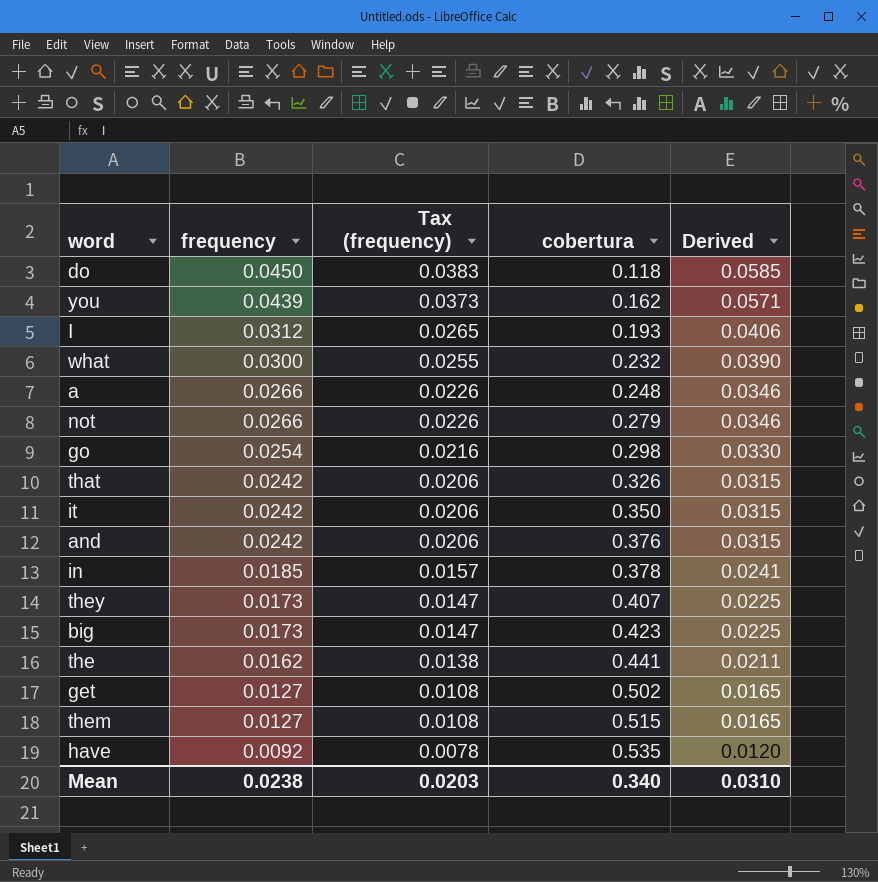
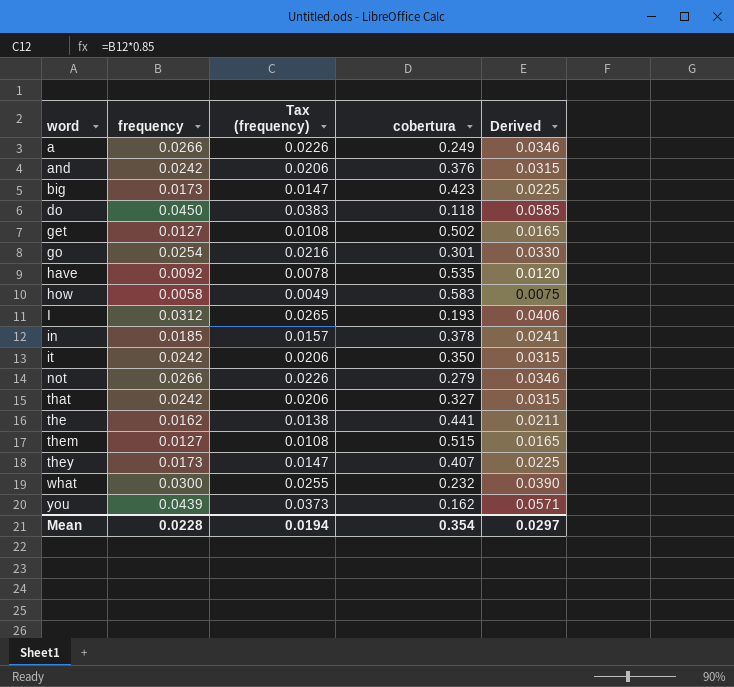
row order: frequency descending -> word ascending
a | cobertura: 0.248 -> 0.249
go | cobertura: 0.298 -> 0.301
row how: none -> 0.0058 | 0.0049 | 0.583 | 0.0075
that | cobertura: 0.326 -> 0.327
Mean | frequency: 0.0238 -> 0.0228
Mean | Tax (frequency): 0.0203 -> 0.0194
Mean | cobertura: 0.340 -> 0.354
Mean | Derived: 0.0310 -> 0.0297

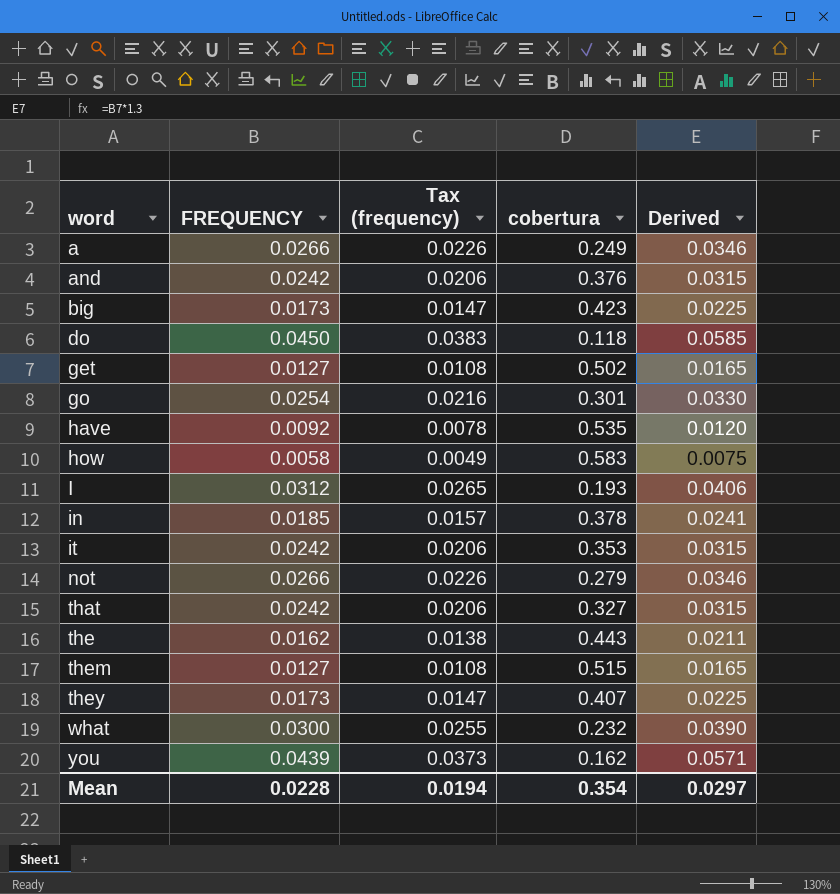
column name: frequency -> FREQUENCY
it | cobertura: 0.350 -> 0.353
the | cobertura: 0.441 -> 0.443

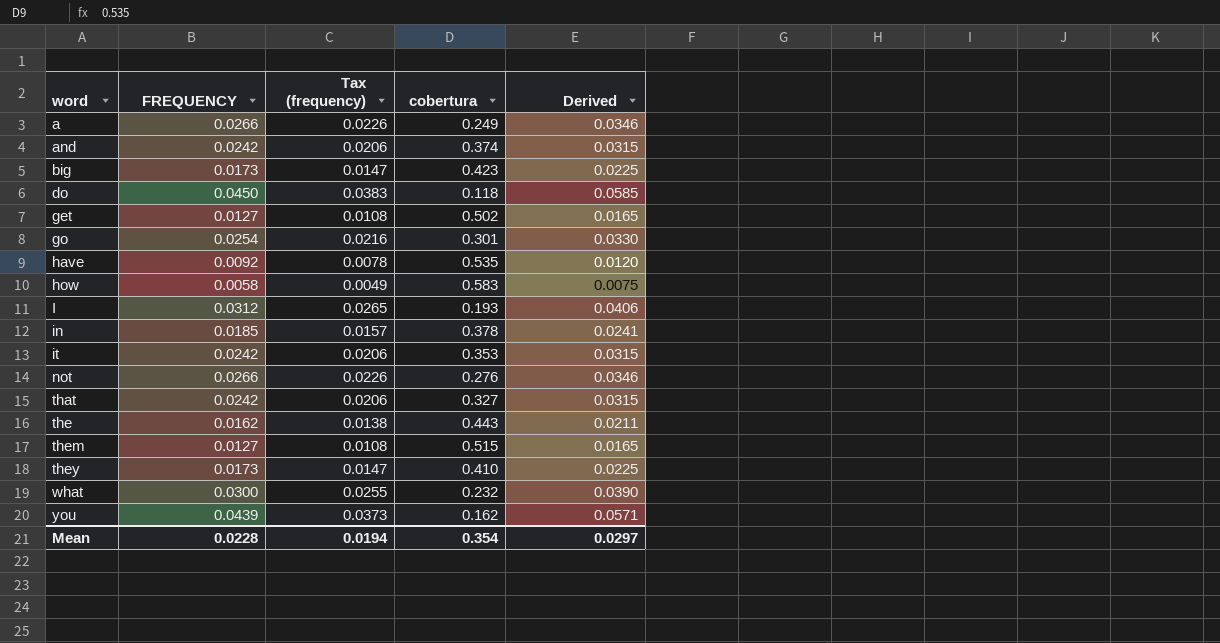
and | cobertura: 0.376 -> 0.374
not | cobertura: 0.279 -> 0.276
they | cobertura: 0.407 -> 0.410

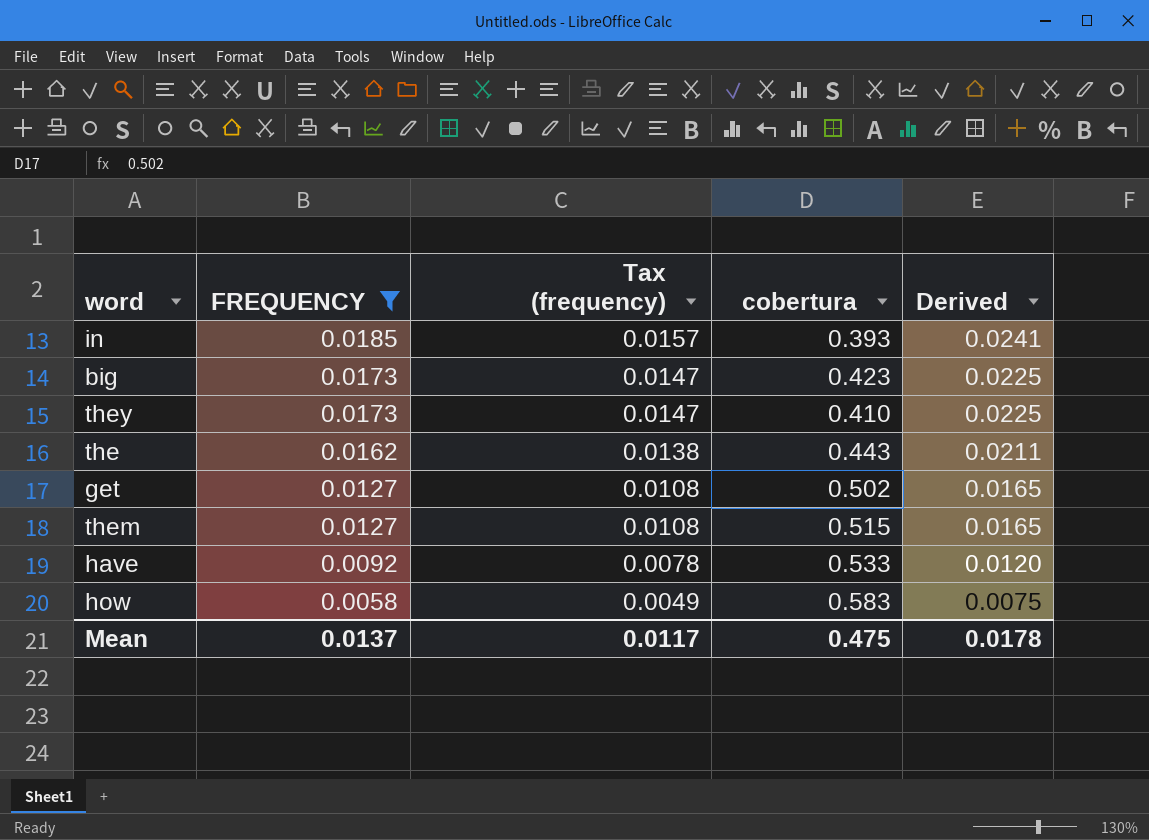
filter: none -> FREQUENCY <= 0.0185
row order: word ascending -> FREQUENCY descending
in | cobertura: 0.378 -> 0.393
have | cobertura: 0.535 -> 0.533
Mean | FREQUENCY: 0.0228 -> 0.0137
Mean | Tax (frequency): 0.0194 -> 0.0117
Mean | cobertura: 0.354 -> 0.475
Mean | Derived: 0.0297 -> 0.0178

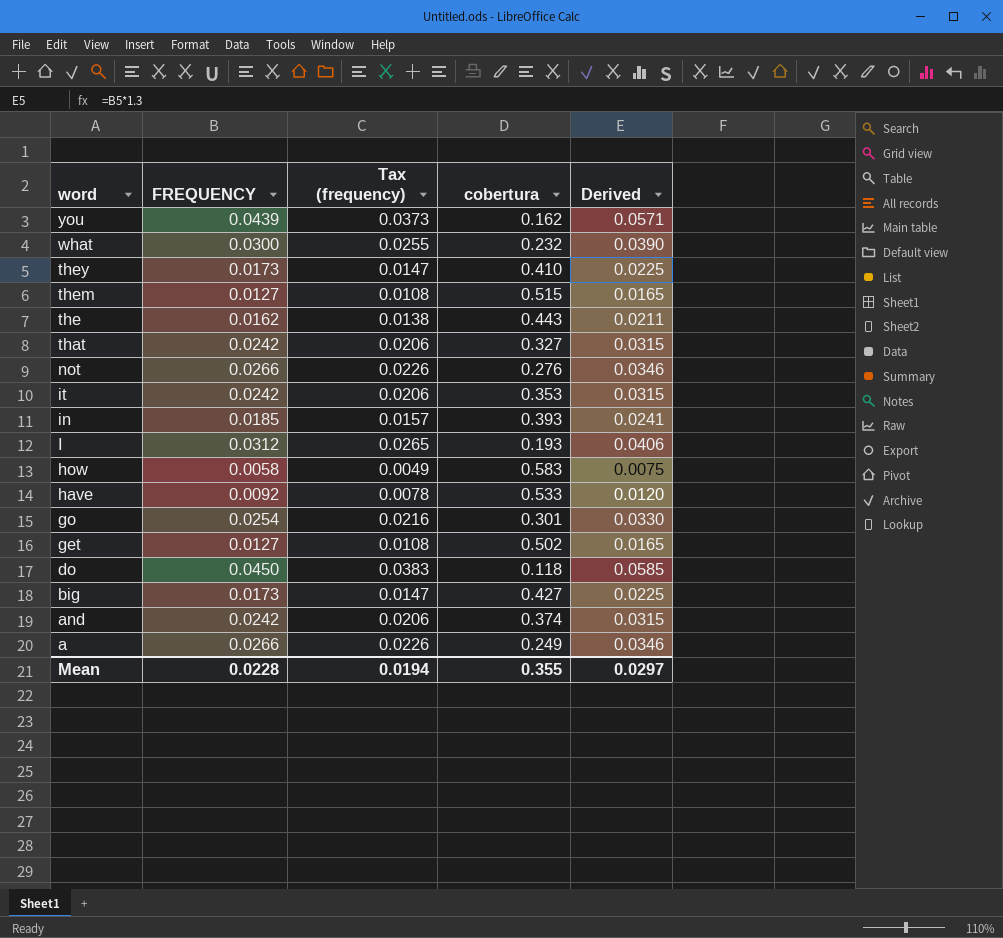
filter: FREQUENCY <= 0.0185 -> none
row order: FREQUENCY descending -> word descending
big | cobertura: 0.423 -> 0.427
Mean | FREQUENCY: 0.0137 -> 0.0228
Mean | Tax (frequency): 0.0117 -> 0.0194
Mean | cobertura: 0.475 -> 0.355
Mean | Derived: 0.0178 -> 0.0297

